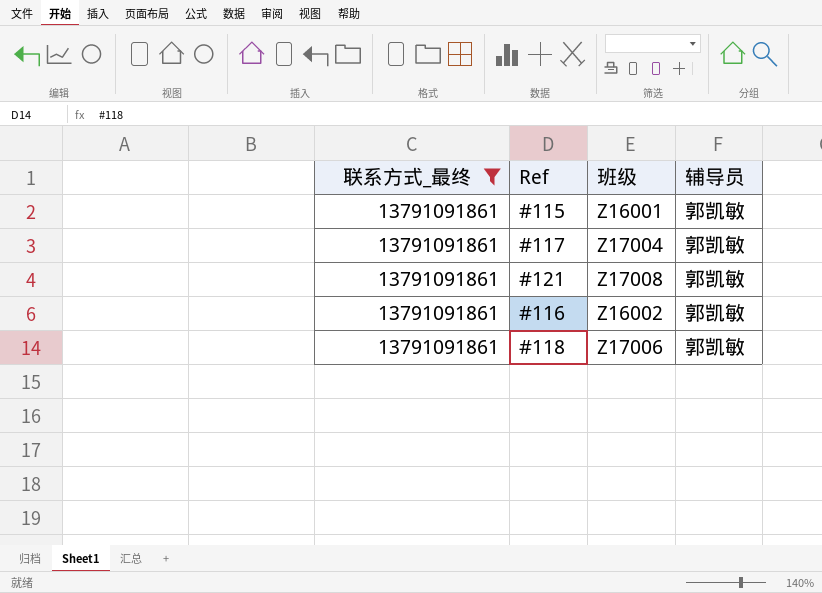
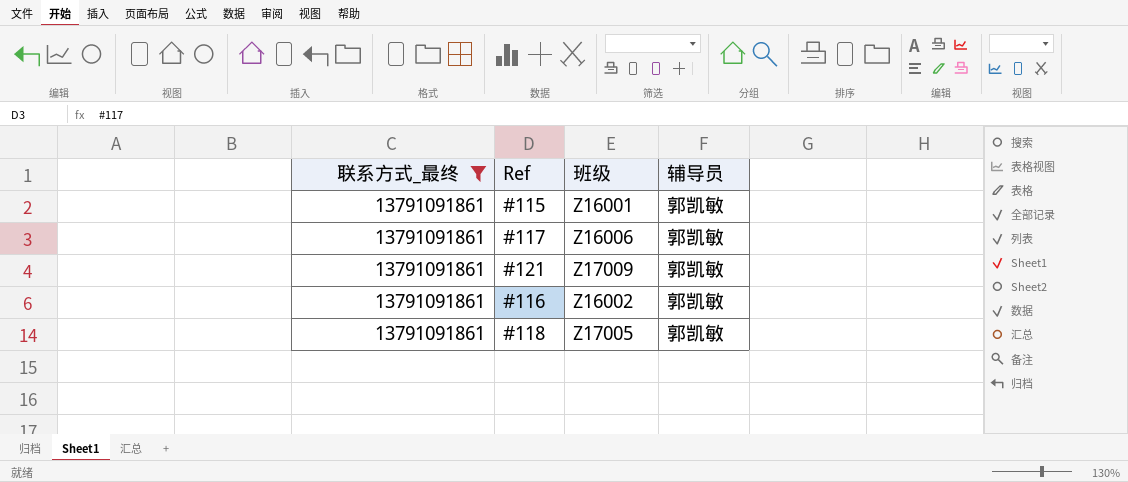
#117 | 班级: Z17004 -> Z16006
#121 | 班级: Z17008 -> Z17009
#118 | 班级: Z17006 -> Z17005

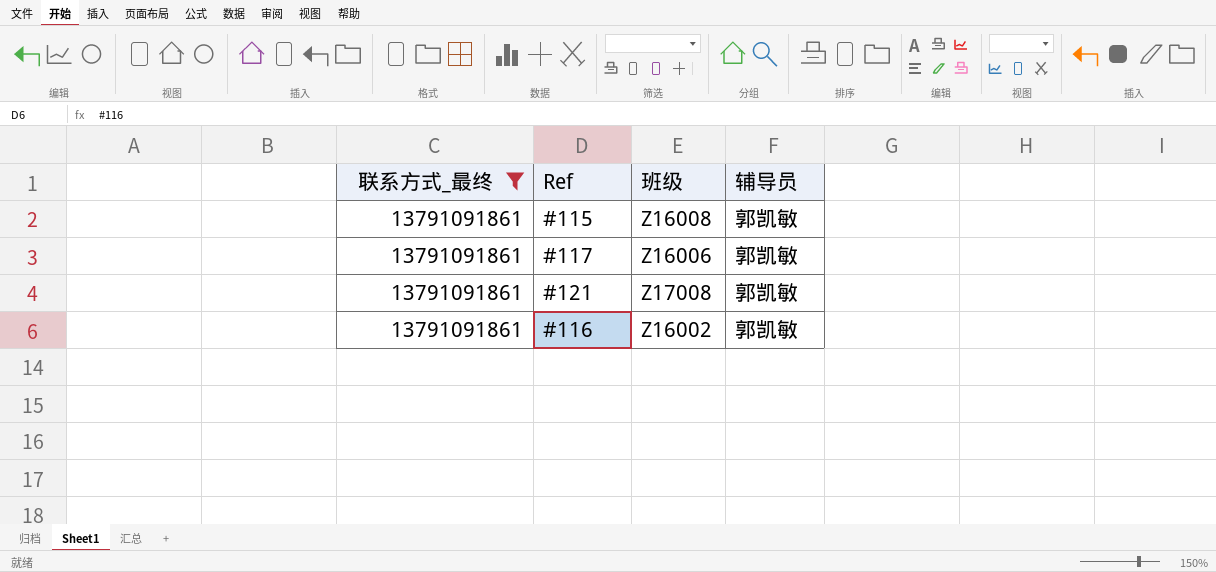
row #118: 13791091861 | Z17005 | 郭凯敏 -> none
#115 | 班级: Z16001 -> Z16008
#121 | 班级: Z17009 -> Z17008

